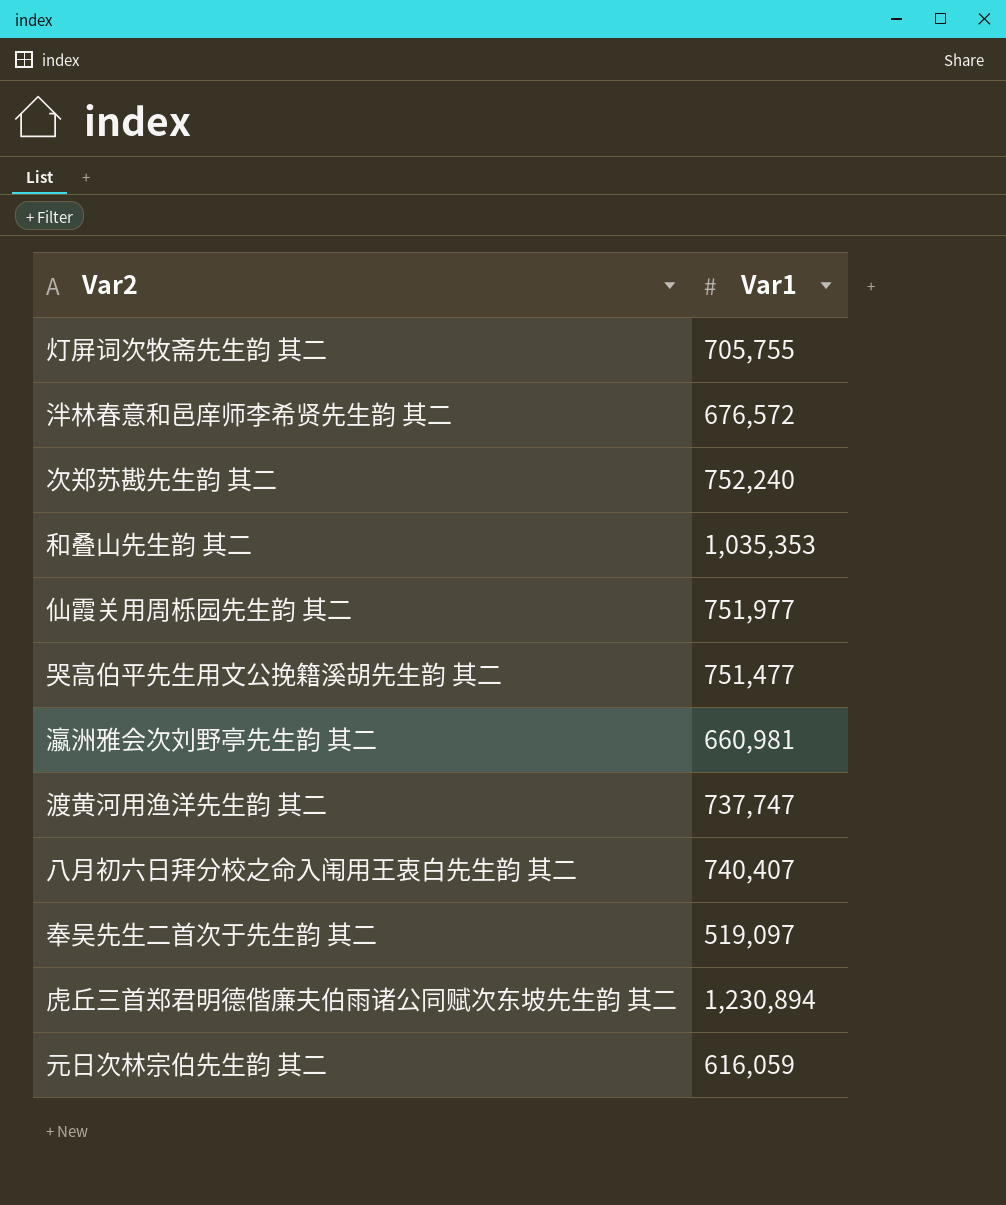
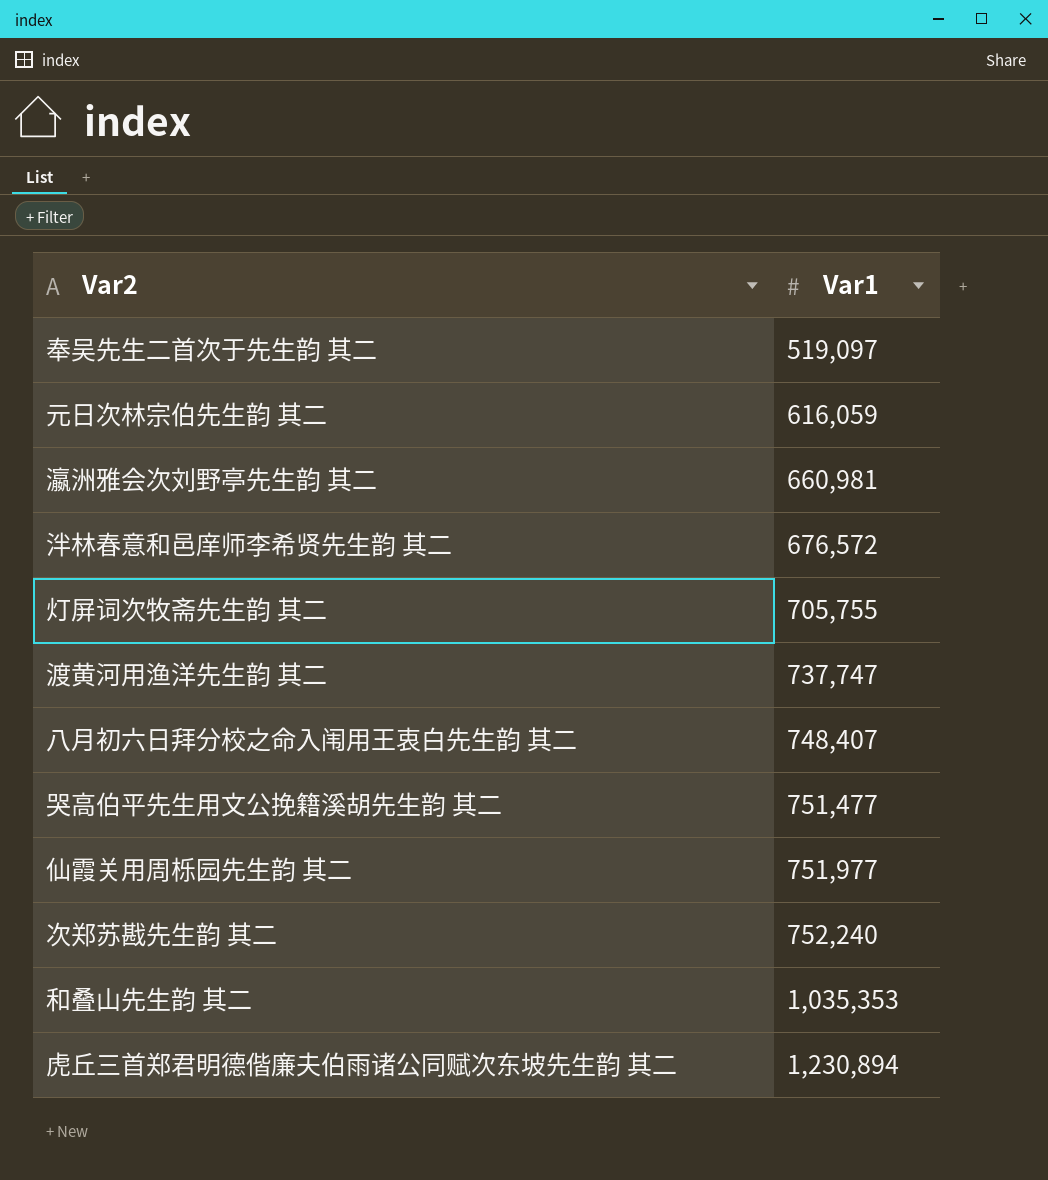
row order: none -> Var1 ascending
八月初六日拜分校之命入闱用王衷白先生韵 其二 | Var1: 740,407 -> 748,407

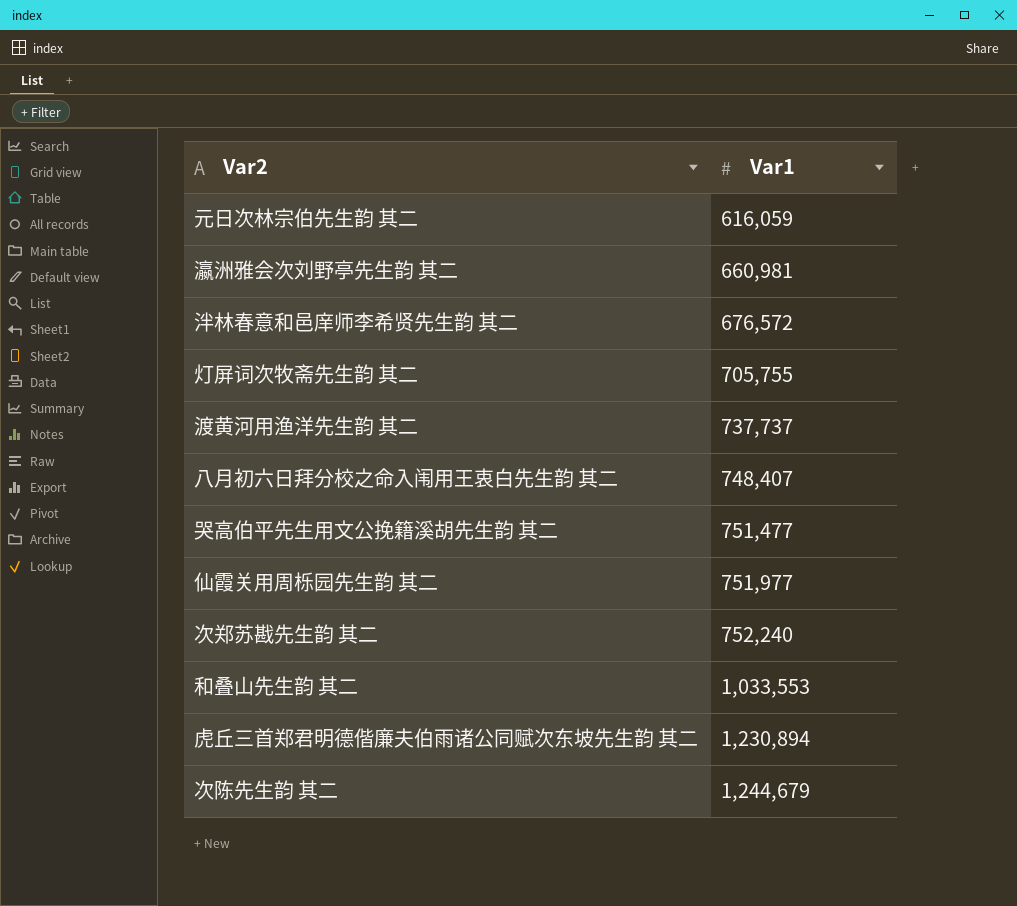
row 奉吴先生二首次于先生韵 其二: 519,097 -> none
渡黄河用渔洋先生韵 其二 | Var1: 737,747 -> 737,737
和叠山先生韵 其二 | Var1: 1,035,353 -> 1,033,553
row 次陈先生韵 其二: none -> 1,244,679

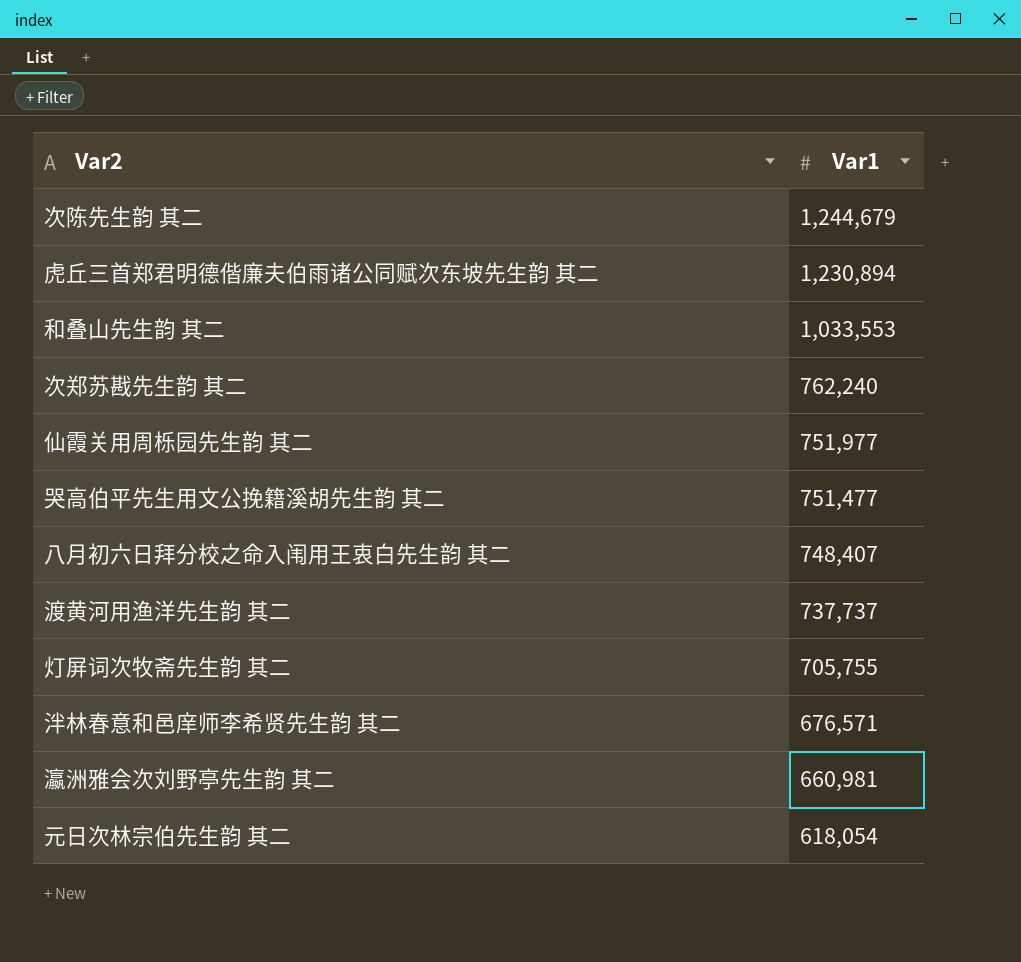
row order: Var1 ascending -> Var1 descending
次郑苏戡先生韵 其二 | Var1: 752,240 -> 762,240
泮林春意和邑庠师李希贤先生韵 其二 | Var1: 676,572 -> 676,571
元日次林宗伯先生韵 其二 | Var1: 616,059 -> 618,054

